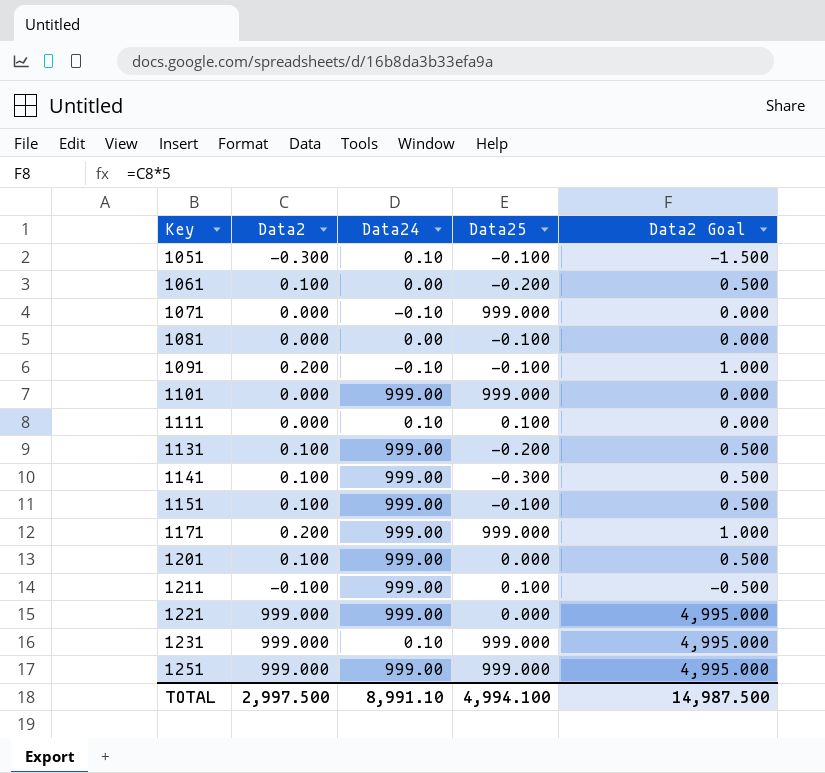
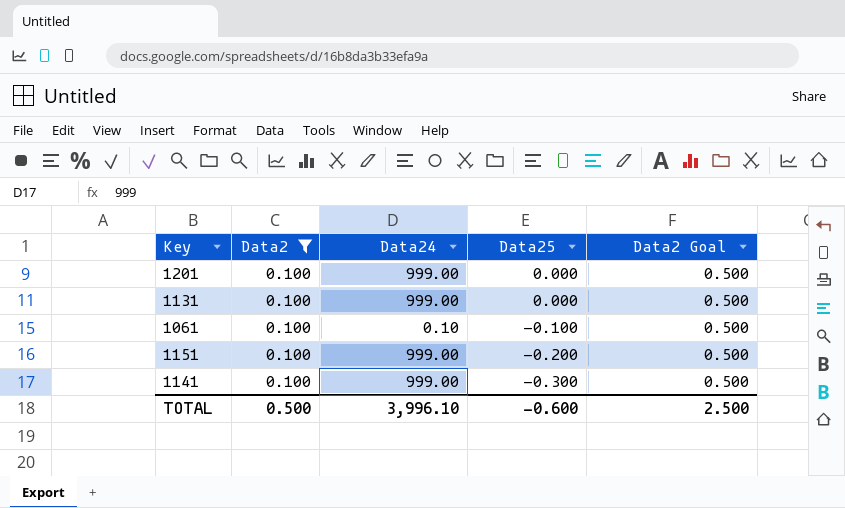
filter: none -> Data2 = 0.100
row order: Key ascending -> Data25 descending
1131 | Data25: -0.200 -> 0.000
1061 | Data24: 0.00 -> 0.10
1061 | Data25: -0.200 -> -0.100
1151 | Data25: -0.100 -> -0.200
TOTAL | Data2: 2,997.500 -> 0.500
TOTAL | Data24: 8,991.10 -> 3,996.10
TOTAL | Data25: 4,994.100 -> -0.600
TOTAL | Data2 Goal: 14,987.500 -> 2.500

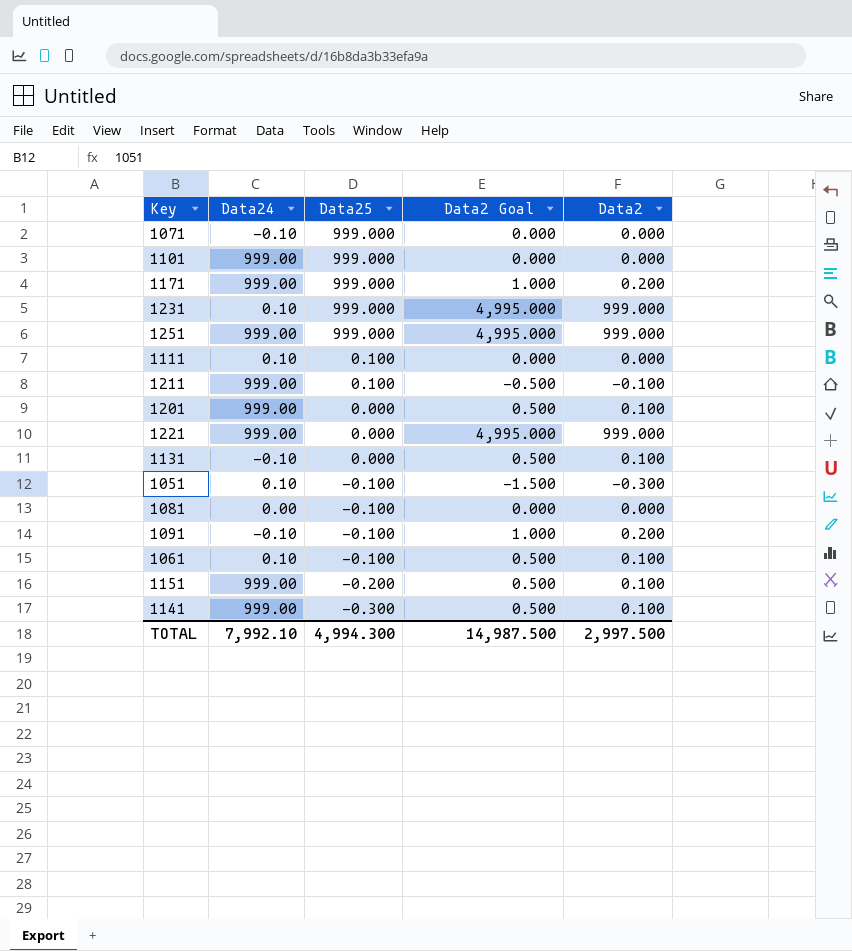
filter: Data2 = 0.100 -> none
column Data2 | position: 2 -> 5
1131 | Data24: 999.00 -> -0.10
TOTAL | Data24: 3,996.10 -> 7,992.10
TOTAL | Data25: -0.600 -> 4,994.300
TOTAL | Data2 Goal: 2.500 -> 14,987.500
TOTAL | Data2: 0.500 -> 2,997.500

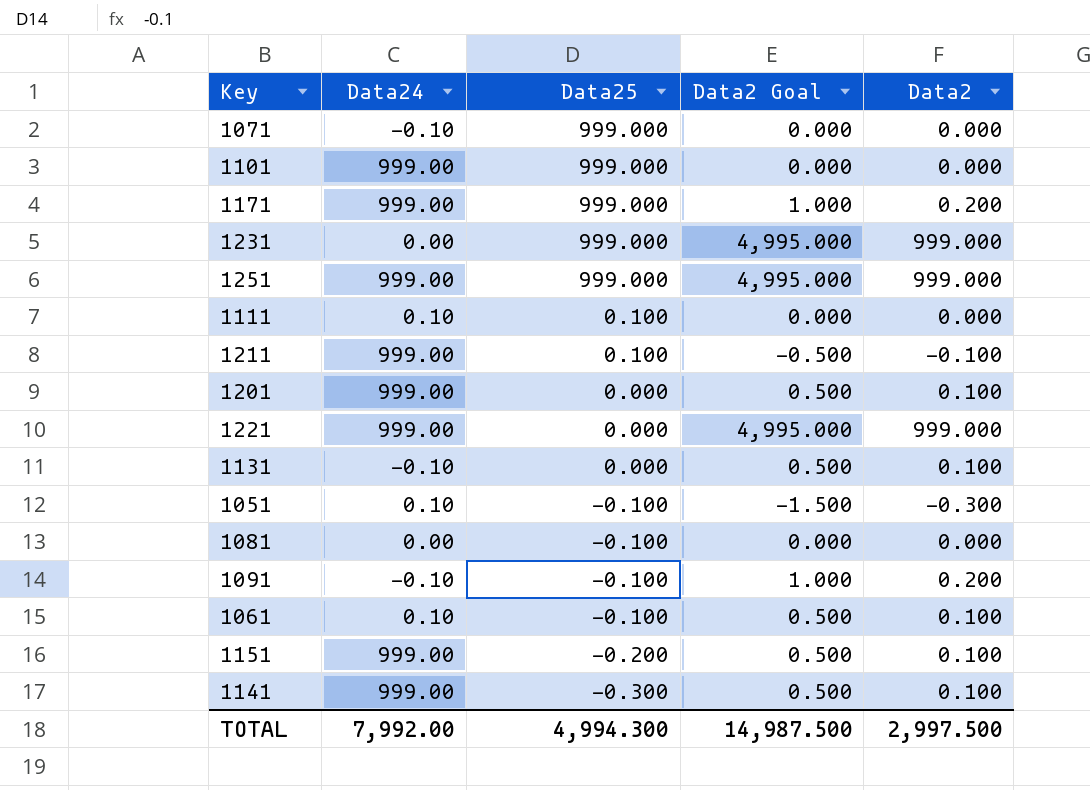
1231 | Data24: 0.10 -> 0.00
TOTAL | Data24: 7,992.10 -> 7,992.00

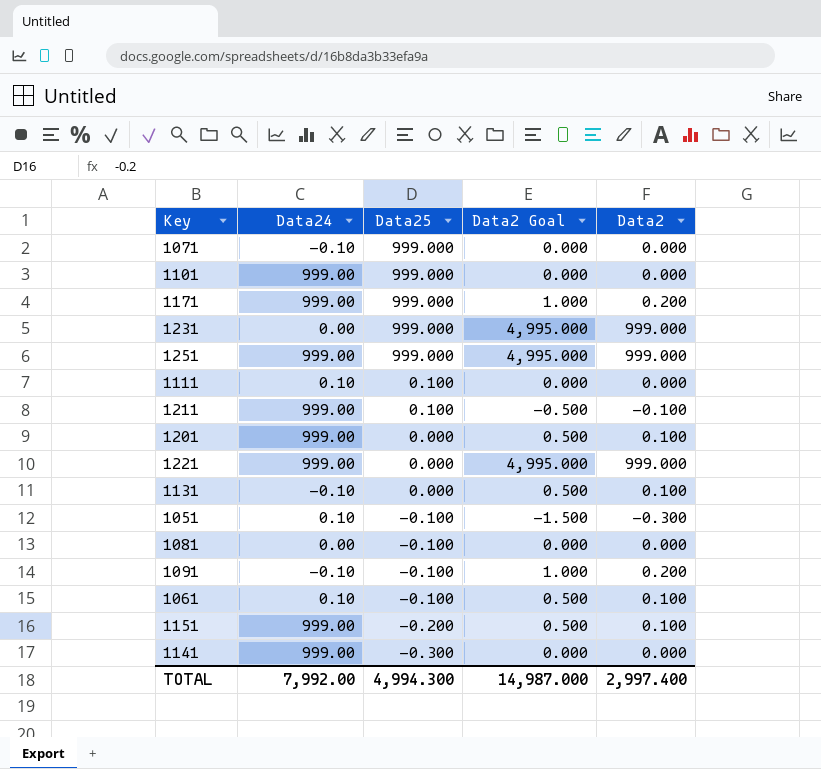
1141 | Data2 Goal: 0.500 -> 0.000
1141 | Data2: 0.100 -> 0.000
TOTAL | Data2 Goal: 14,987.500 -> 14,987.000
TOTAL | Data2: 2,997.500 -> 2,997.400

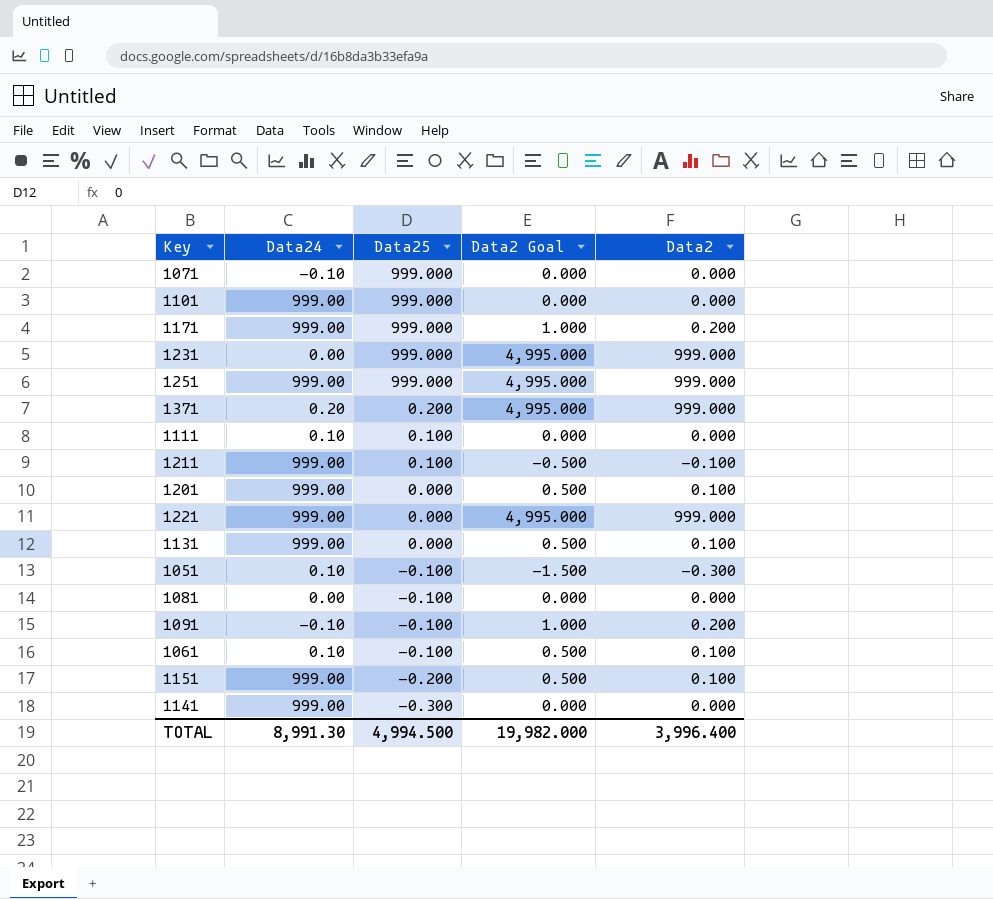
row 1371: none -> 0.20 | 0.200 | 4,995.000 | 999.000
1131 | Data24: -0.10 -> 999.00
TOTAL | Data24: 7,992.00 -> 8,991.30
TOTAL | Data25: 4,994.300 -> 4,994.500
TOTAL | Data2 Goal: 14,987.000 -> 19,982.000
TOTAL | Data2: 2,997.400 -> 3,996.400

